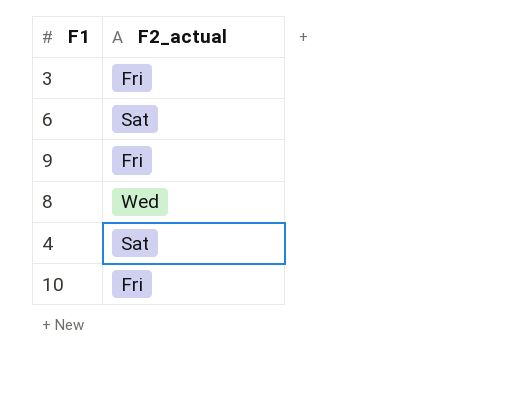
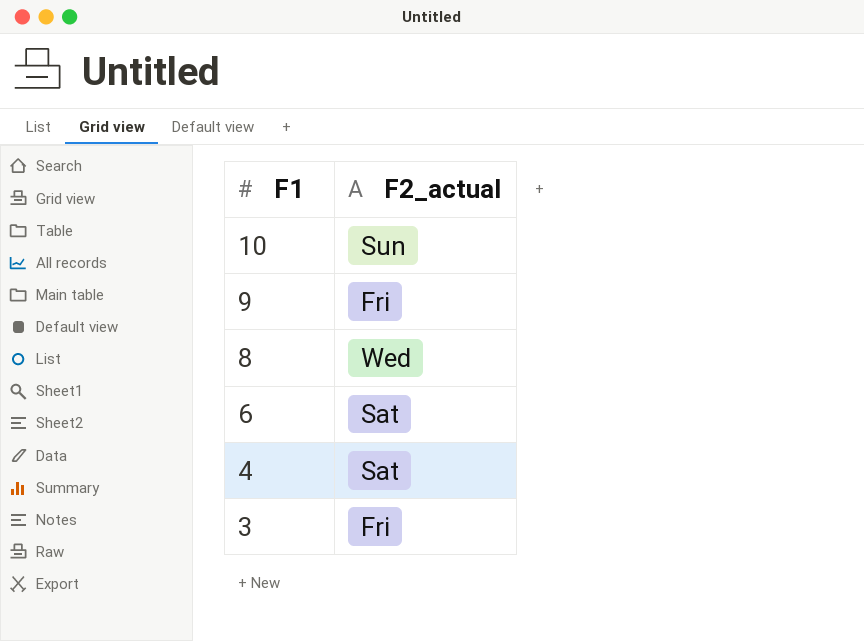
row order: none -> F1 descending
10 | F2_actual: Fri -> Sun

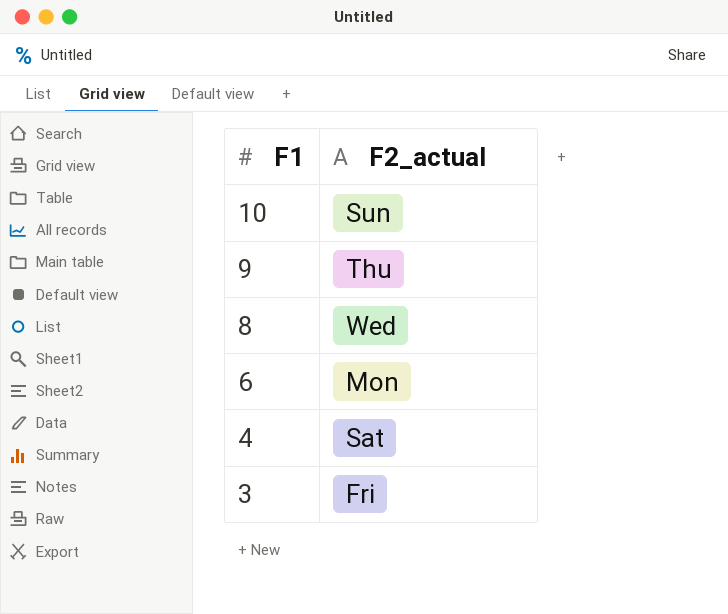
9 | F2_actual: Fri -> Thu
6 | F2_actual: Sat -> Mon

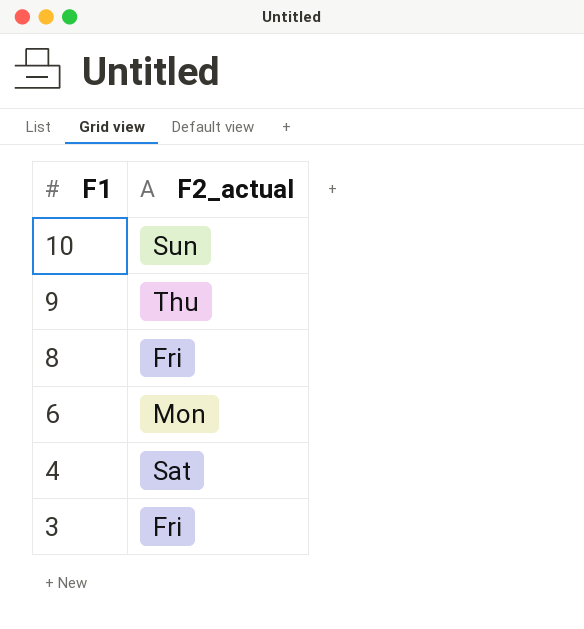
8 | F2_actual: Wed -> Fri

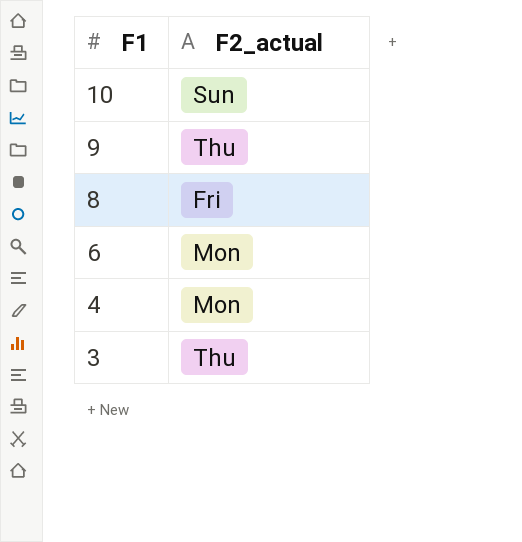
4 | F2_actual: Sat -> Mon
3 | F2_actual: Fri -> Thu

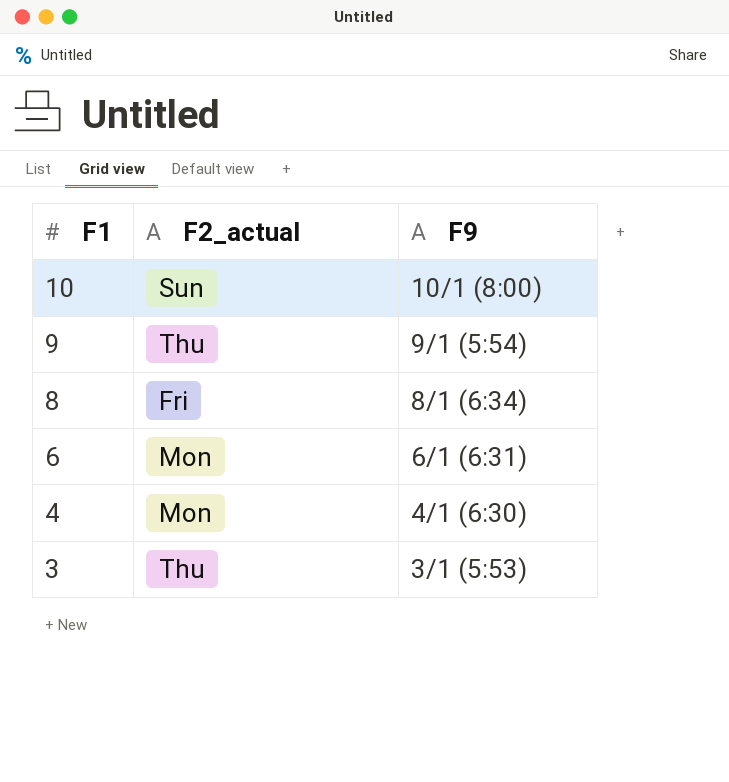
column F9 | position: none -> 3

